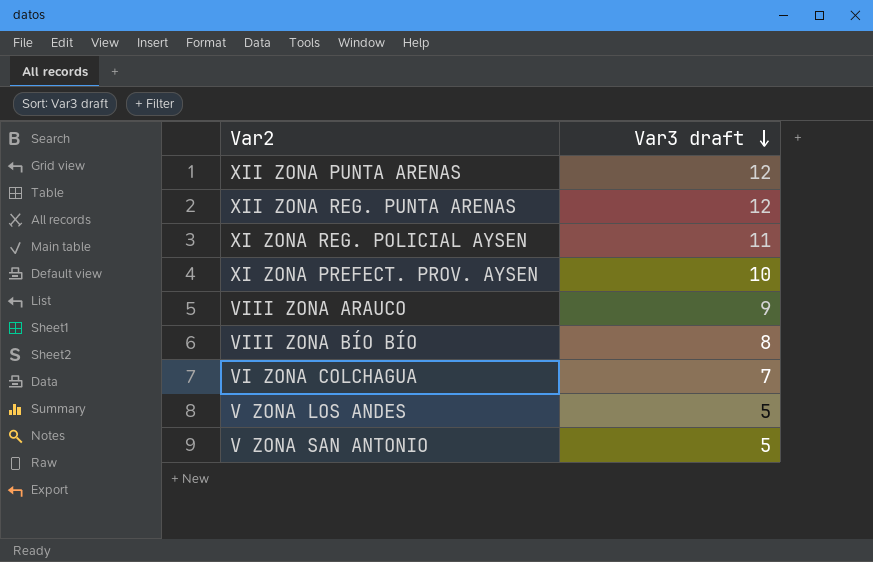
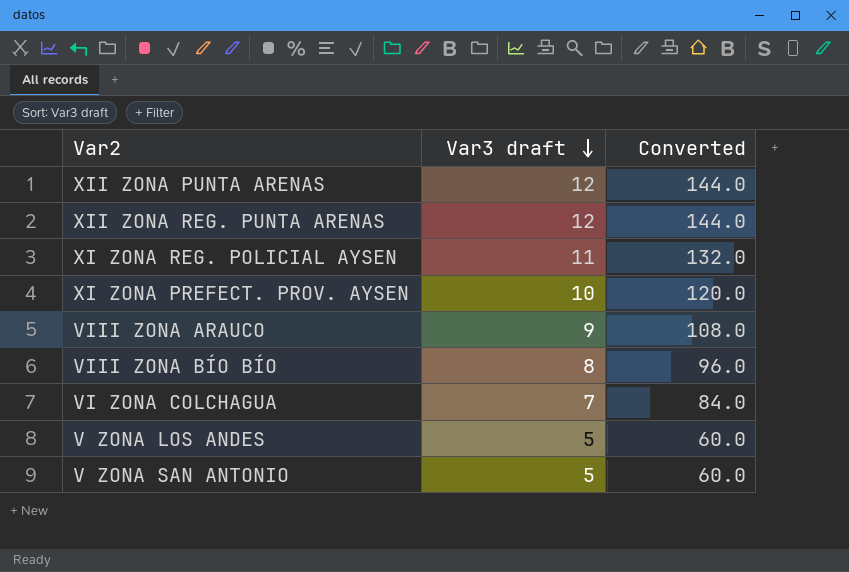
column Converted | formula: none -> [Var3 draft] * 12

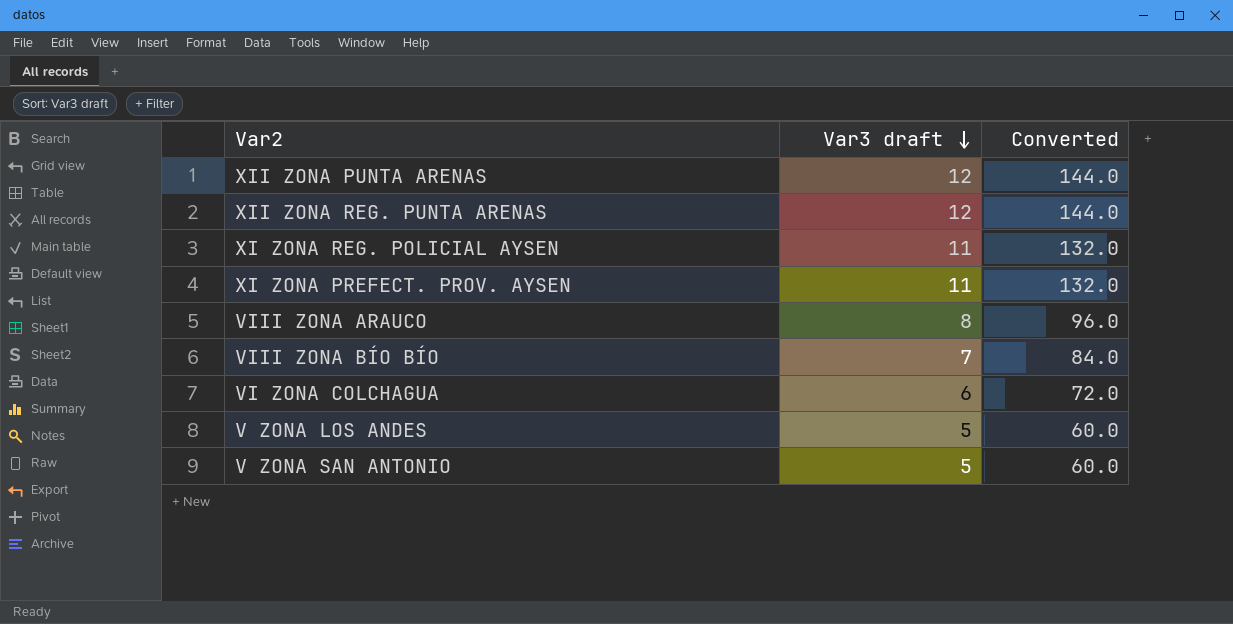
XI ZONA PREFECT. PROV. AYSEN | Var3 draft: 10 -> 11
XI ZONA PREFECT. PROV. AYSEN | Converted: 120.0 -> 132.0
VIII ZONA ARAUCO | Var3 draft: 9 -> 8
VIII ZONA ARAUCO | Converted: 108.0 -> 96.0
VIII ZONA BÍO BÍO | Var3 draft: 8 -> 7
VIII ZONA BÍO BÍO | Converted: 96.0 -> 84.0
VI ZONA COLCHAGUA | Var3 draft: 7 -> 6
VI ZONA COLCHAGUA | Converted: 84.0 -> 72.0

